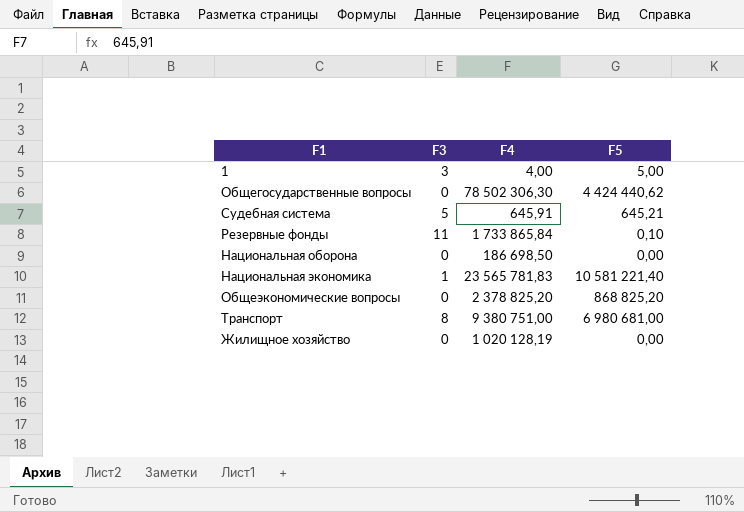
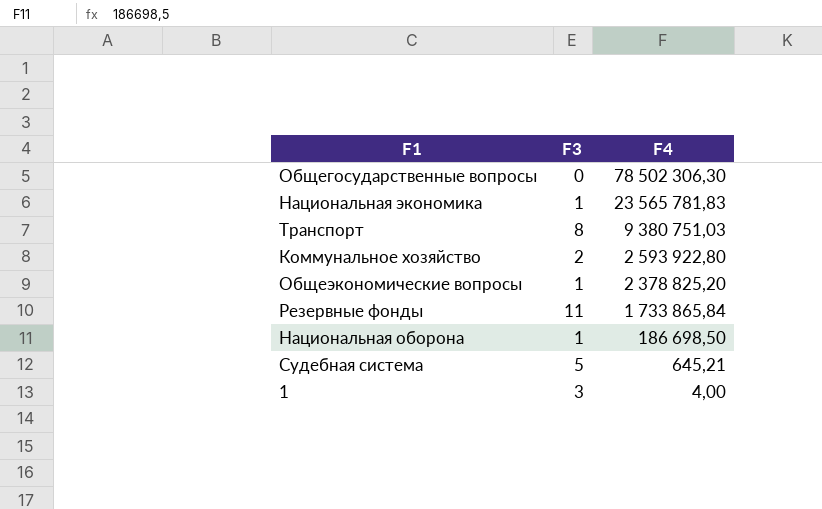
row order: none -> F4 descending
column F5 | position: 4 -> none
row Жилищное хозяйство: 0 | 1 020 128,19 | 0,00 -> none
Транспорт | F4: 9 380 751,00 -> 9 380 751,03
row Коммунальное хозяйство: none -> 2 | 2 593 922,80
Общеэкономические вопросы | F3: 0 -> 1
Национальная оборона | F3: 0 -> 1
Судебная система | F4: 645,91 -> 645,21

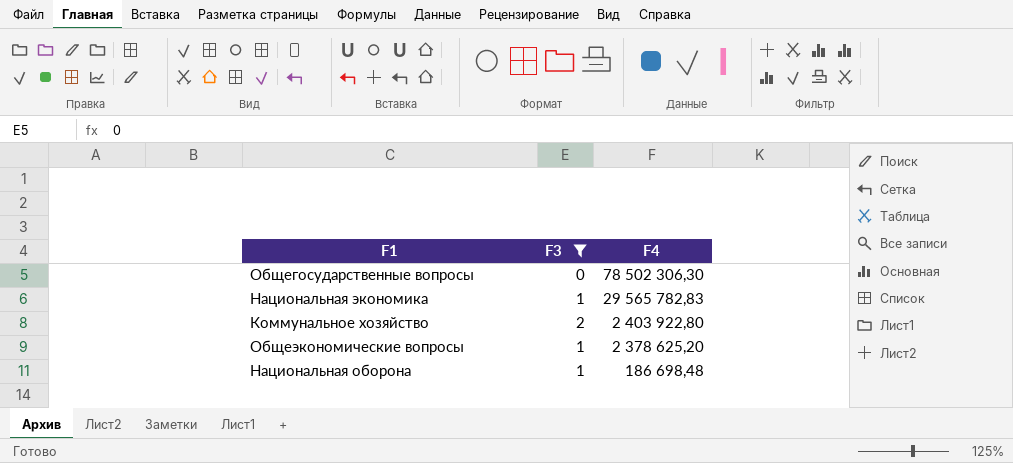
filter: none -> F3 <= 2
Национальная экономика | F4: 23 565 781,83 -> 29 565 782,83
Коммунальное хозяйство | F4: 2 593 922,80 -> 2 403 922,80
Общеэкономические вопросы | F4: 2 378 825,20 -> 2 378 625,20
Национальная оборона | F4: 186 698,50 -> 186 698,48

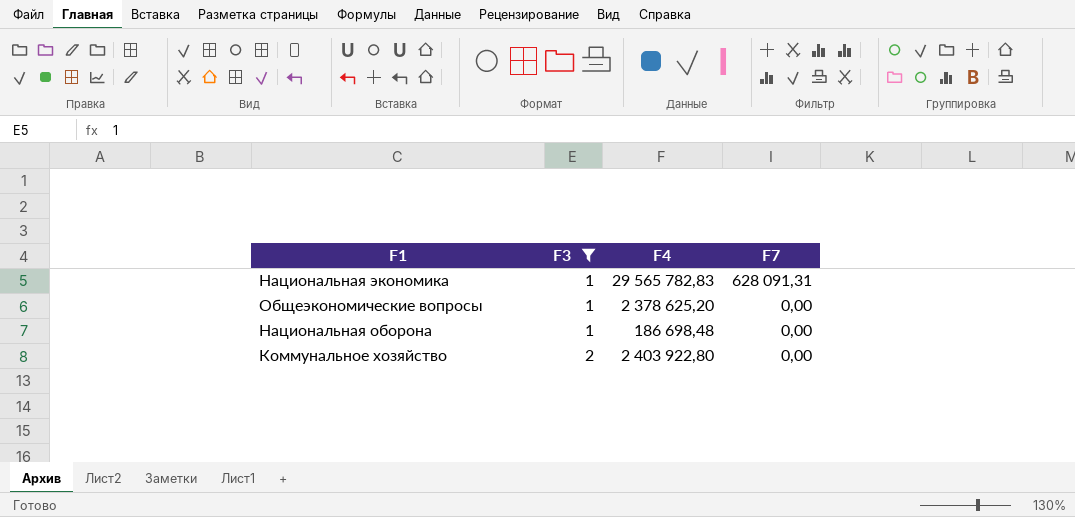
row order: F4 descending -> F3 ascending
column F7 | position: none -> 4
row Общегосударственные вопросы: 0 | 78 502 306,30 -> none

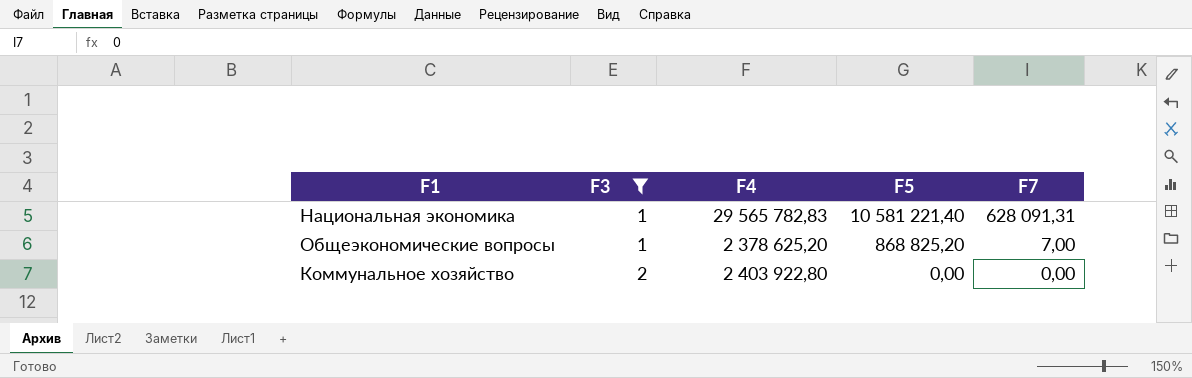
column F5 | position: none -> 4
row Национальная оборона: 1 | 186 698,48 | 0,00 -> none
Общеэкономические вопросы | F7: 0,00 -> 7,00

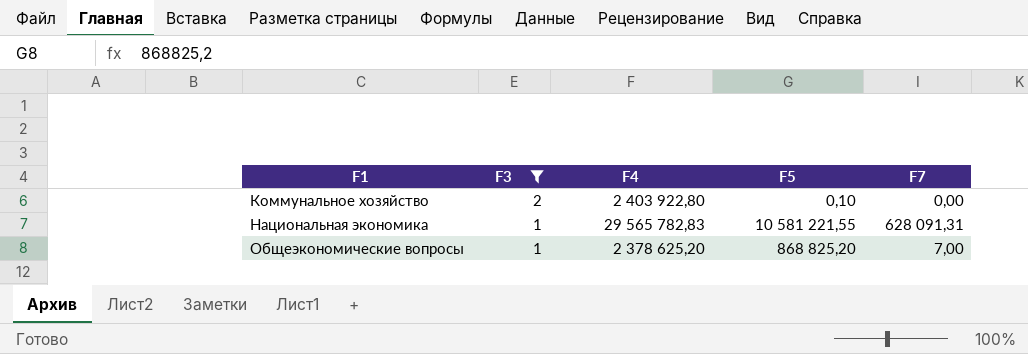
row order: F3 ascending -> F1 ascending
Коммунальное хозяйство | F5: 0,00 -> 0,10
Национальная экономика | F5: 10 581 221,40 -> 10 581 221,55

